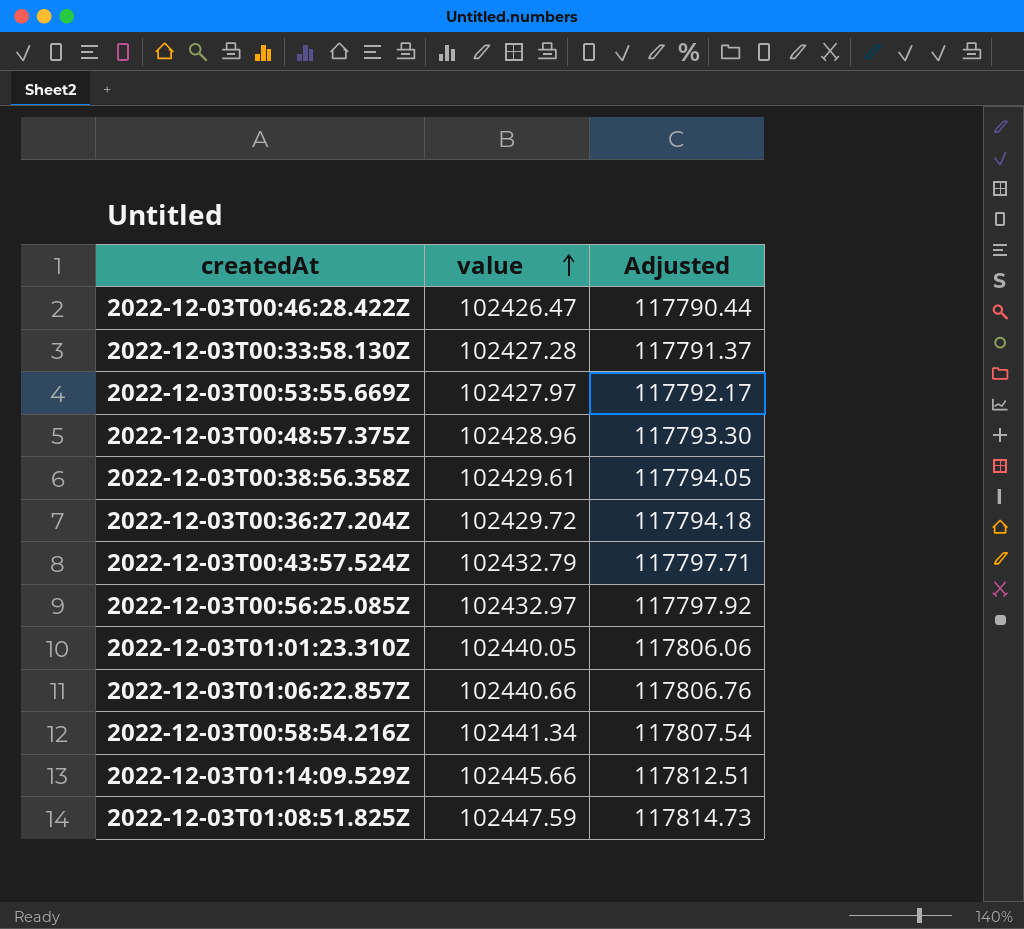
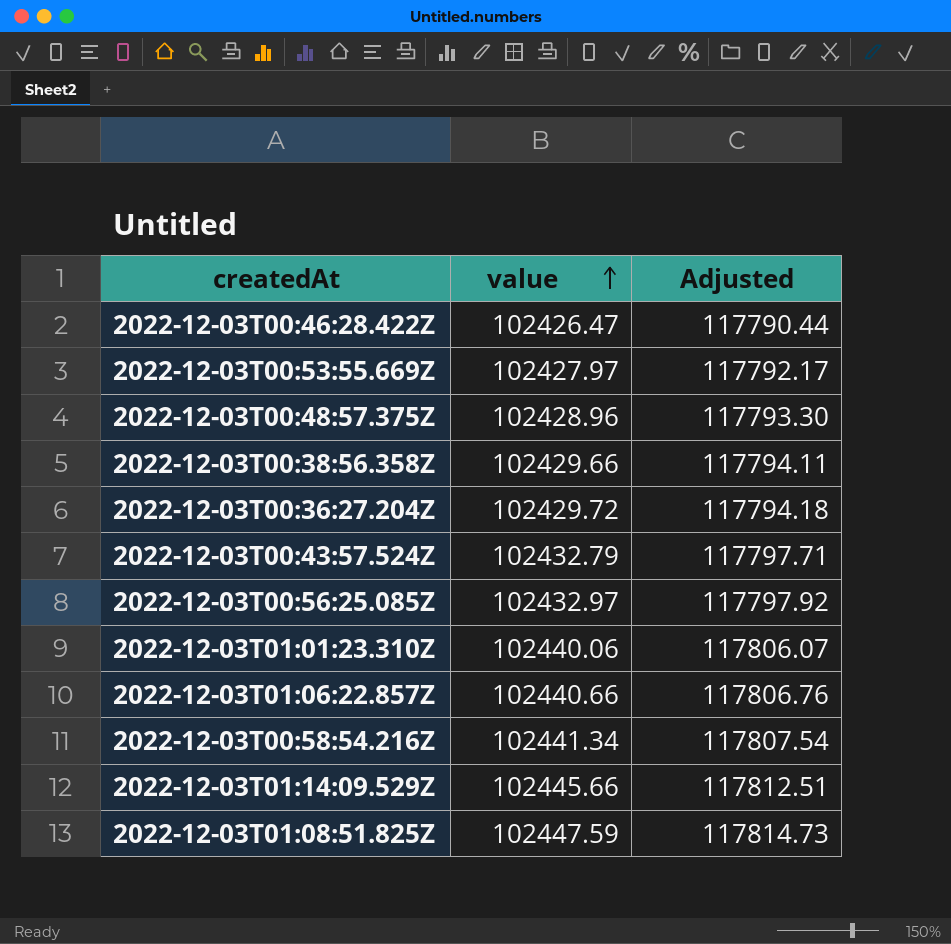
row 2022-12-03T00:33:58.130Z: 102427.28 | 117791.37 -> none
2022-12-03T00:38:56.358Z | value: 102429.61 -> 102429.66
2022-12-03T00:38:56.358Z | Adjusted: 117794.05 -> 117794.11
2022-12-03T01:01:23.310Z | value: 102440.05 -> 102440.06
2022-12-03T01:01:23.310Z | Adjusted: 117806.06 -> 117806.07

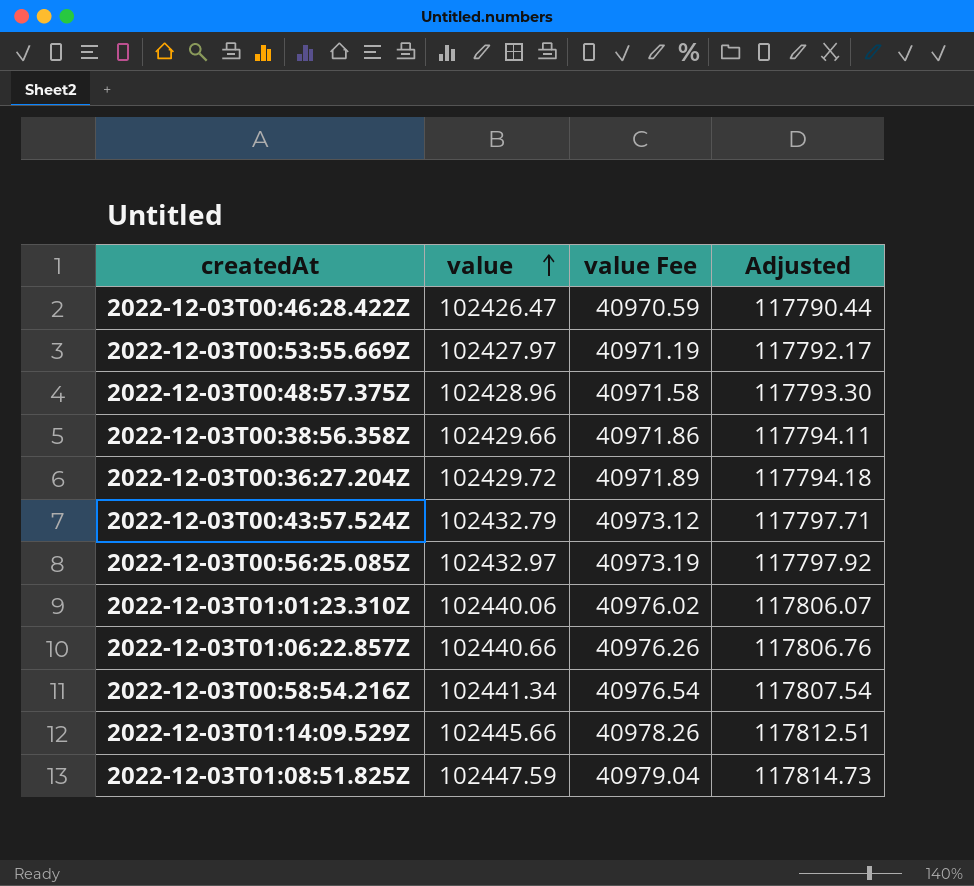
column value Fee | formula: none -> [value] * 0.4

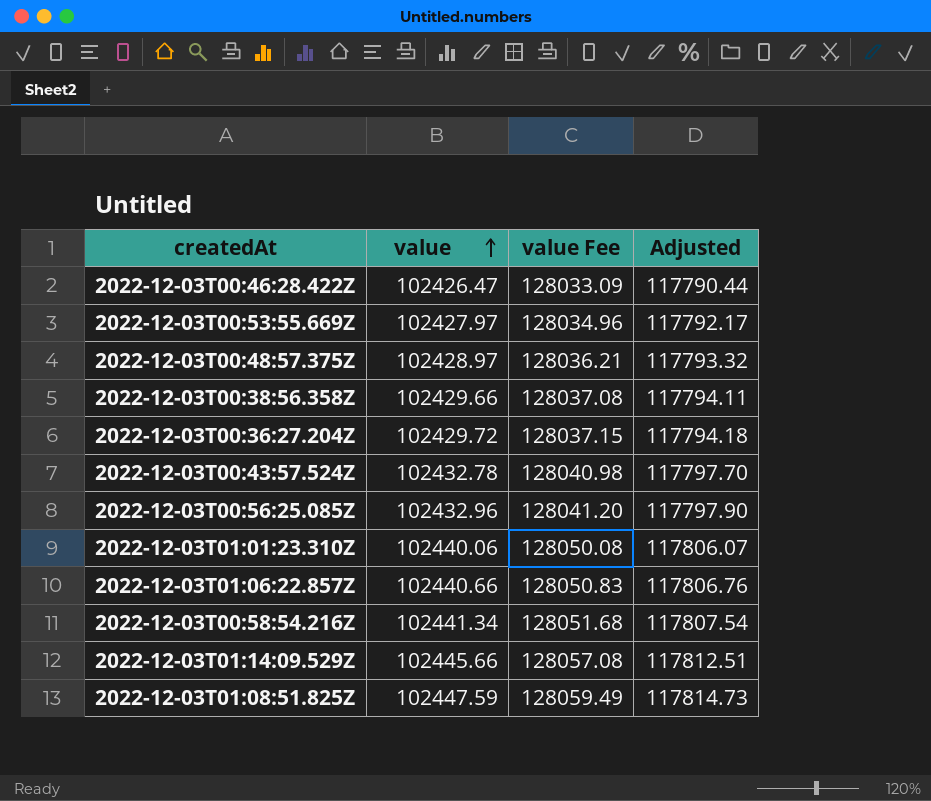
column value Fee | formula: [value] * 0.4 -> [value] * 1.25
2022-12-03T00:48:57.375Z | value: 102428.96 -> 102428.97
2022-12-03T00:48:57.375Z | Adjusted: 117793.30 -> 117793.32
2022-12-03T00:43:57.524Z | value: 102432.79 -> 102432.78
2022-12-03T00:43:57.524Z | Adjusted: 117797.71 -> 117797.70
2022-12-03T00:56:25.085Z | value: 102432.97 -> 102432.96
2022-12-03T00:56:25.085Z | Adjusted: 117797.92 -> 117797.90

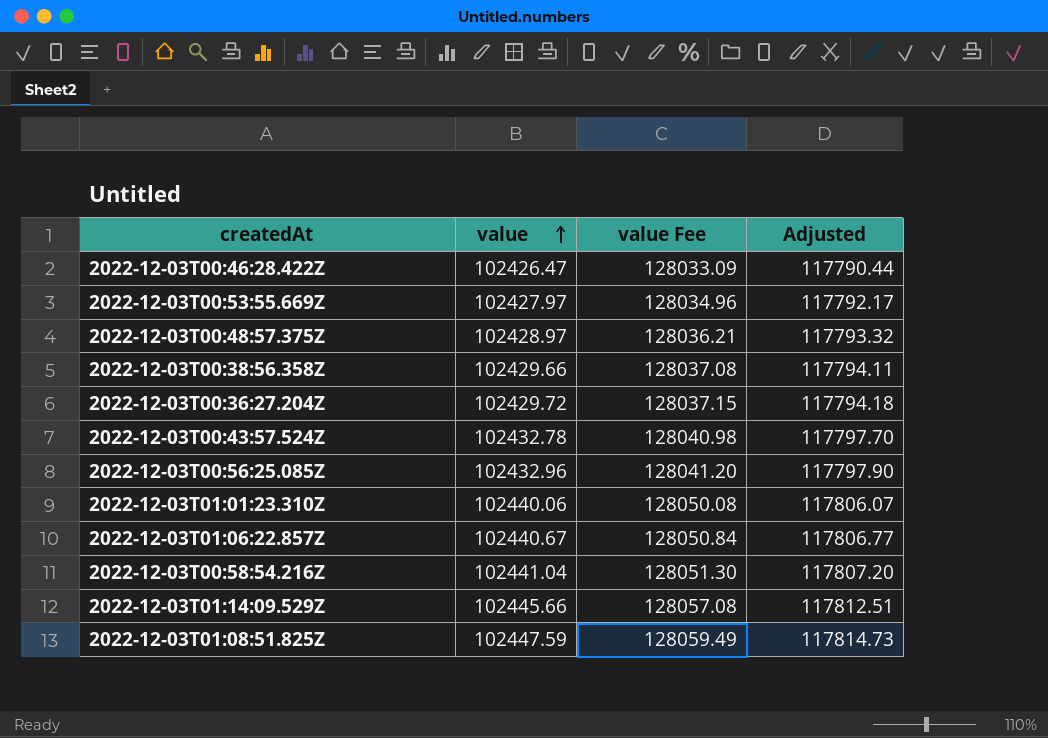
2022-12-03T01:06:22.857Z | value: 102440.66 -> 102440.67
2022-12-03T01:06:22.857Z | value Fee: 128050.83 -> 128050.84
2022-12-03T01:06:22.857Z | Adjusted: 117806.76 -> 117806.77
2022-12-03T00:58:54.216Z | value: 102441.34 -> 102441.04
2022-12-03T00:58:54.216Z | value Fee: 128051.68 -> 128051.30
2022-12-03T00:58:54.216Z | Adjusted: 117807.54 -> 117807.20

